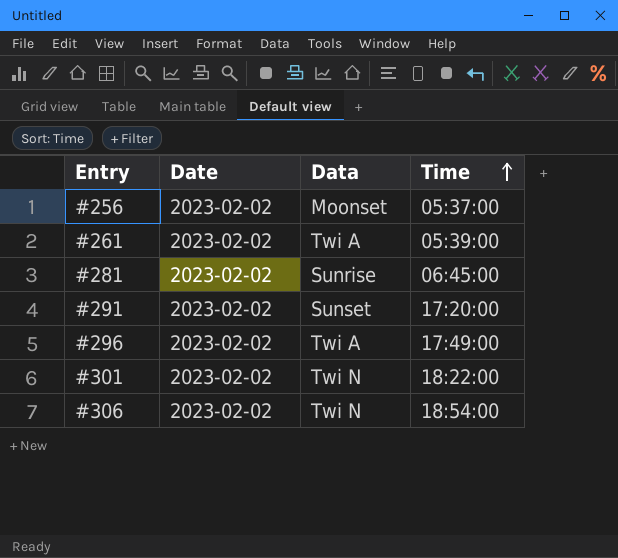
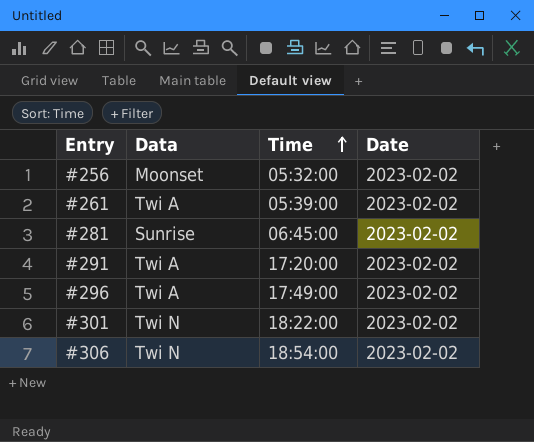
column Date | position: 2 -> 4
#256 | Time: 05:37:00 -> 05:32:00
#291 | Data: Sunset -> Twi A

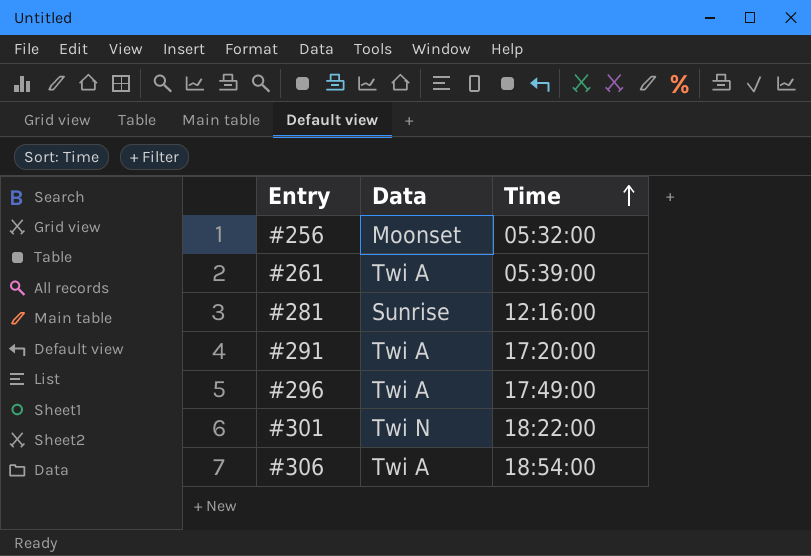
column Date | position: 4 -> none
#281 | Time: 06:45:00 -> 12:16:00
#306 | Data: Twi N -> Twi A

